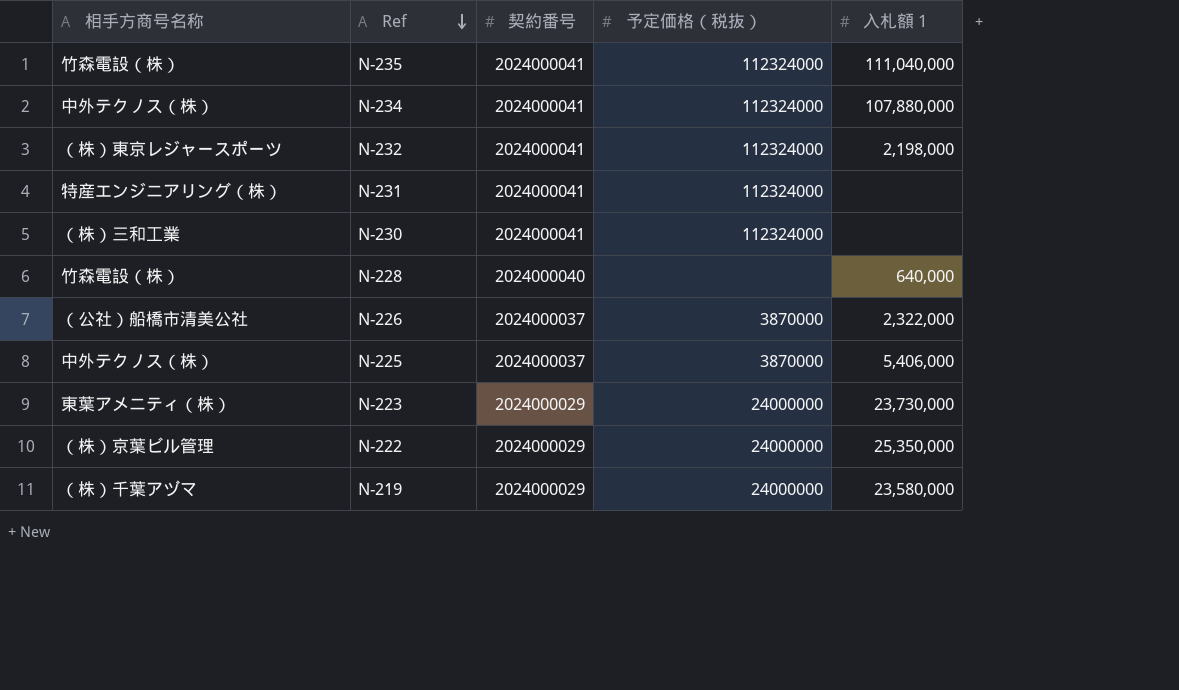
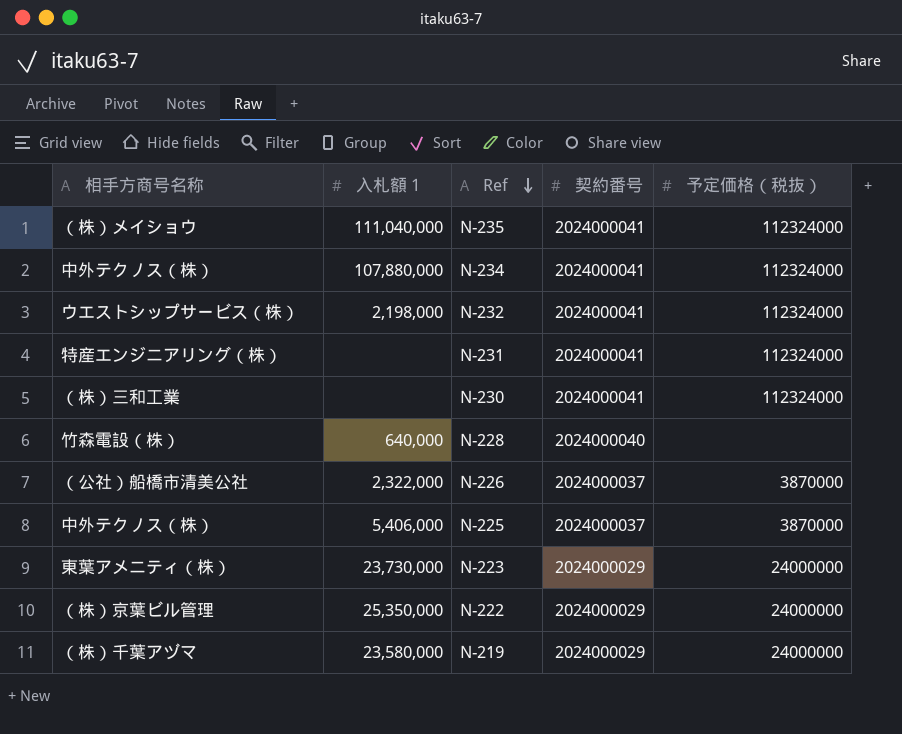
column 入札額１ | position: 5 -> 2
N-235 | 相手方商号名称: 竹森電設（株） -> （株）メイショウ
N-232 | 相手方商号名称: （株）東京レジャースポーツ -> ウエストシップサービス（株）

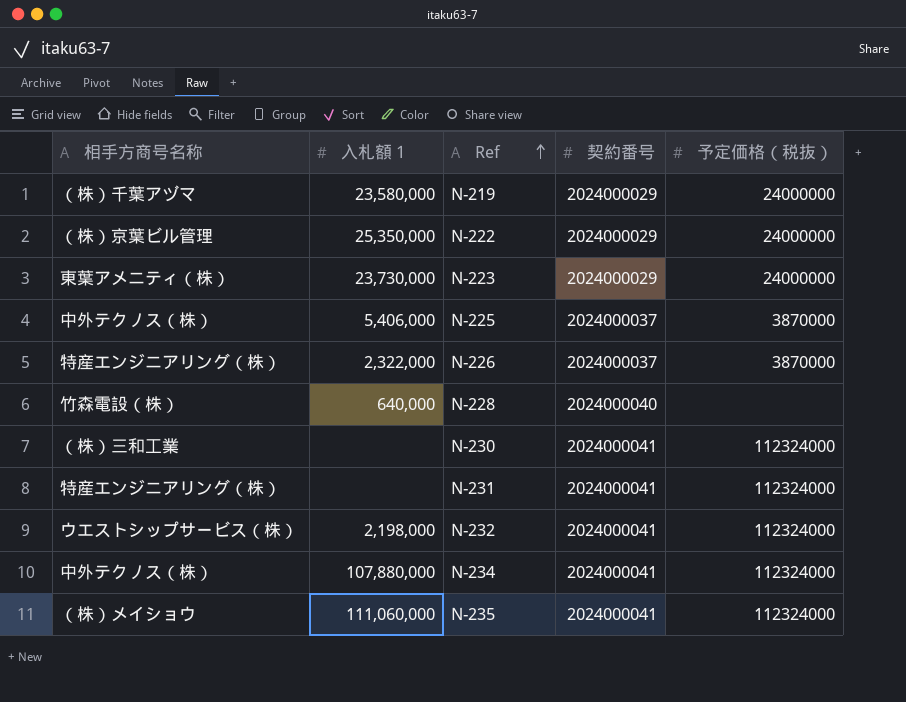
row order: Ref descending -> Ref ascending
N-226 | 相手方商号名称: （公社）船橋市清美公社 -> 特産エンジニアリング（株）
N-235 | 入札額１: 111,040,000 -> 111,060,000

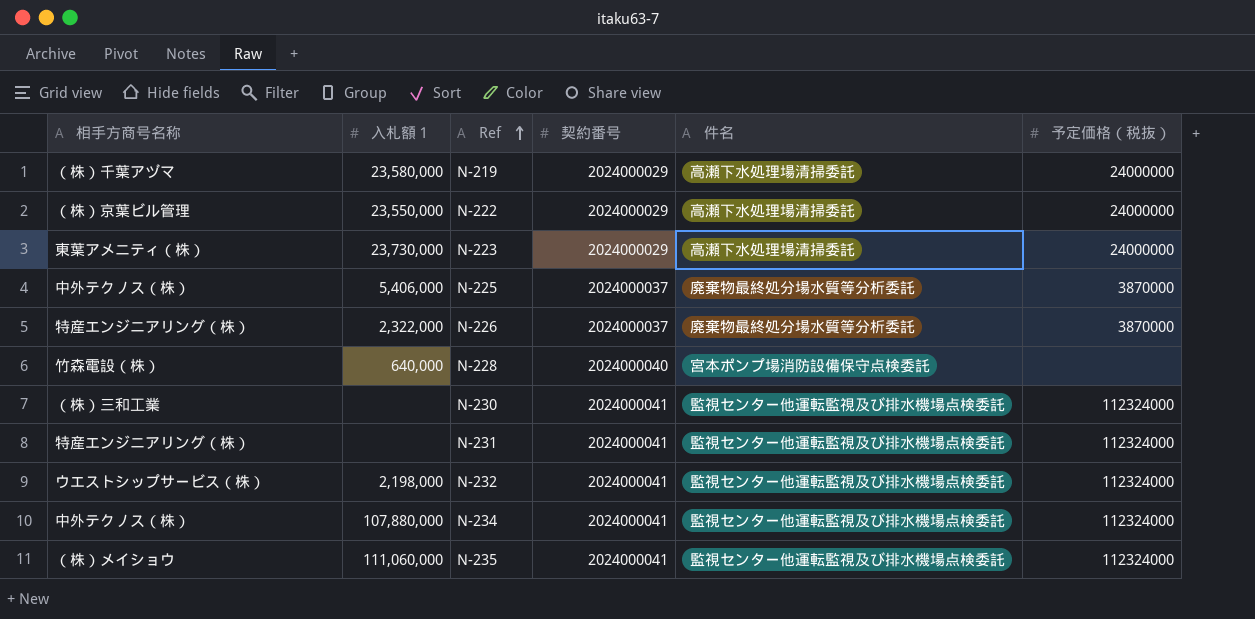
column 件名 | position: none -> 5
N-222 | 入札額１: 25,350,000 -> 23,550,000

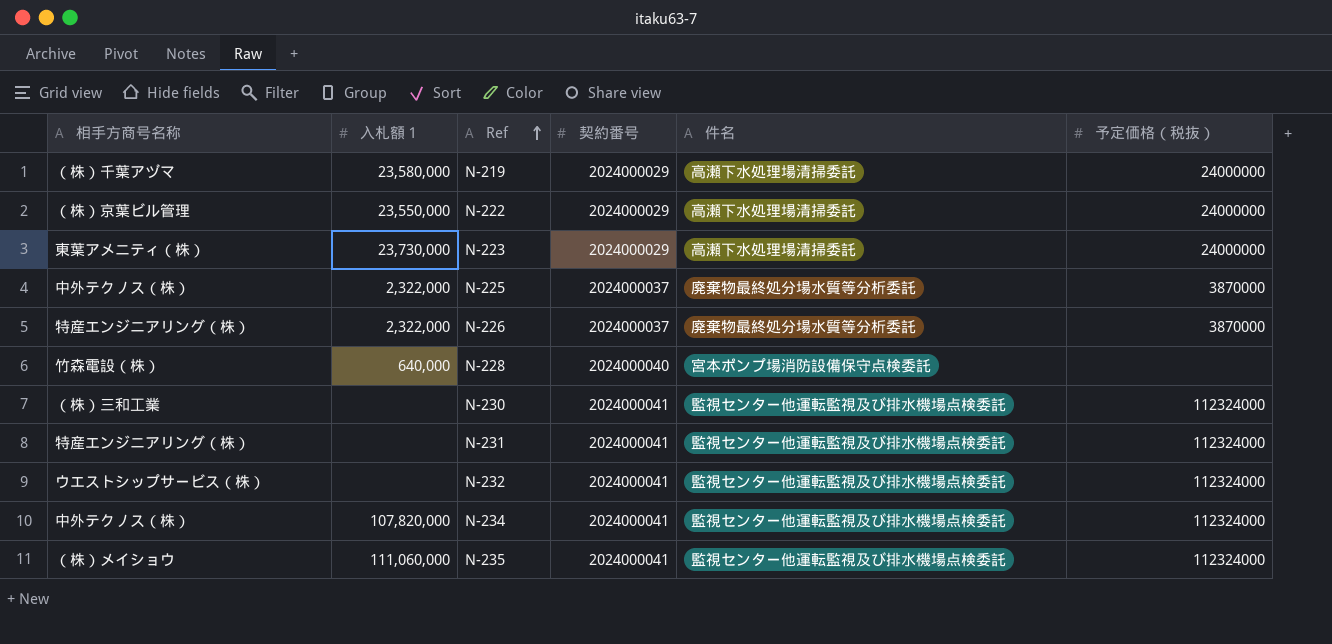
N-225 | 入札額１: 5,406,000 -> 2,322,000
N-232 | 入札額１: 2,198,000 -> none
N-234 | 入札額１: 107,880,000 -> 107,820,000

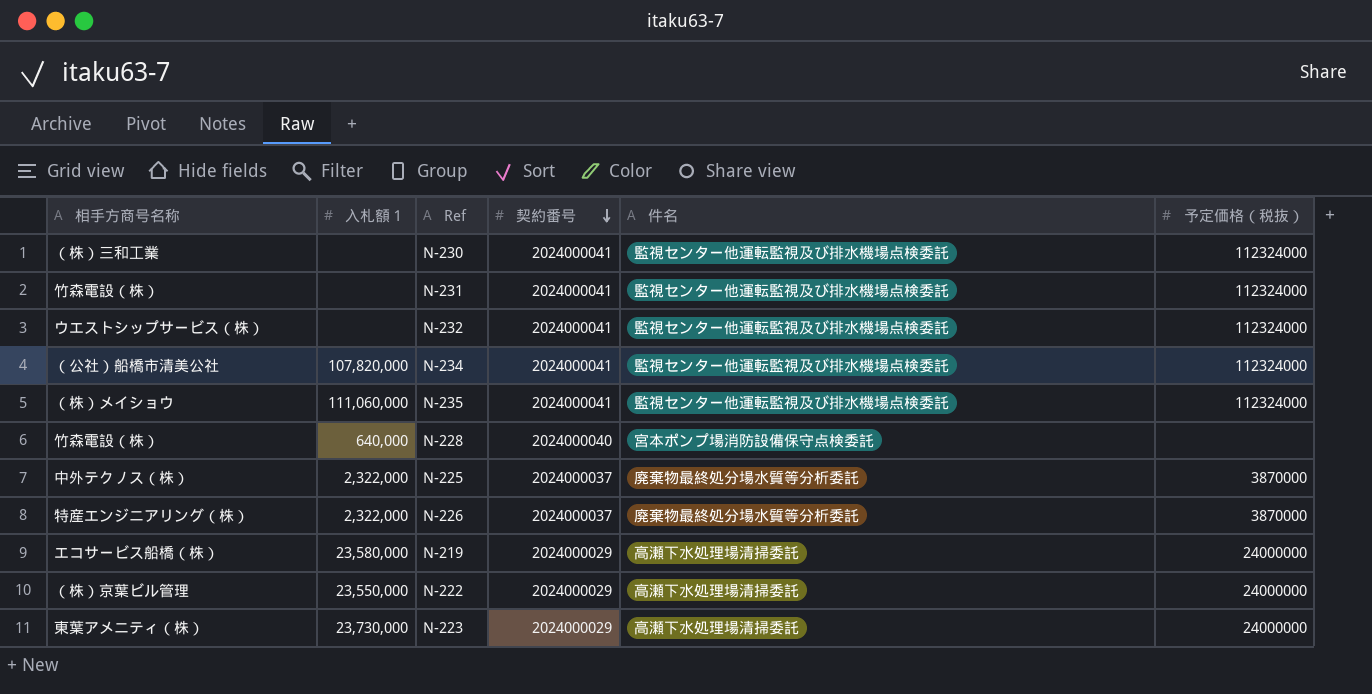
row order: Ref ascending -> 契約番号 descending
N-231 | 相手方商号名称: 特産エンジニアリング（株） -> 竹森電設（株）
N-234 | 相手方商号名称: 中外テクノス（株） -> （公社）船橋市清美公社
N-219 | 相手方商号名称: （株）千葉アヅマ -> エコサービス船橋（株）

